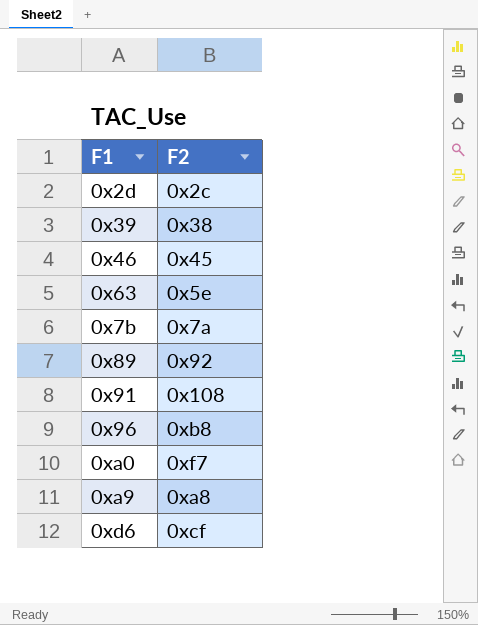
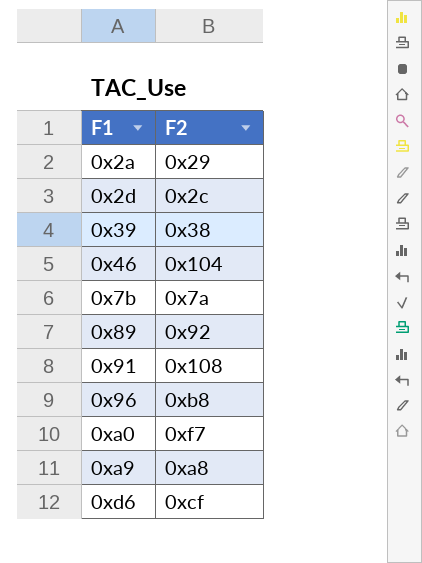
row 0x63: 0x5e -> none
row 0x2a: none -> 0x29
0x46 | F2: 0x45 -> 0x104

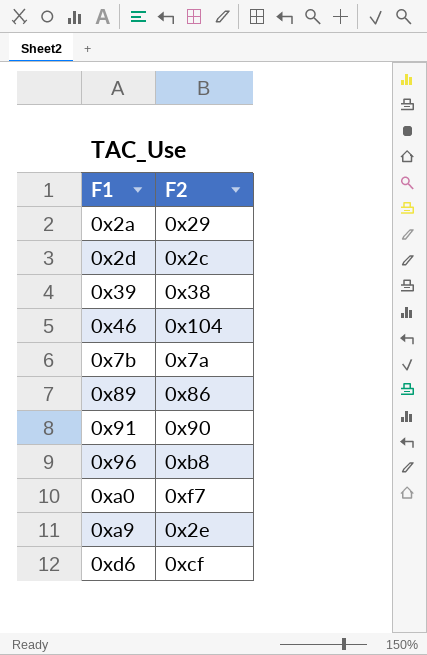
0x89 | F2: 0x92 -> 0x86
0x91 | F2: 0x108 -> 0x90
0xa9 | F2: 0xa8 -> 0x2e

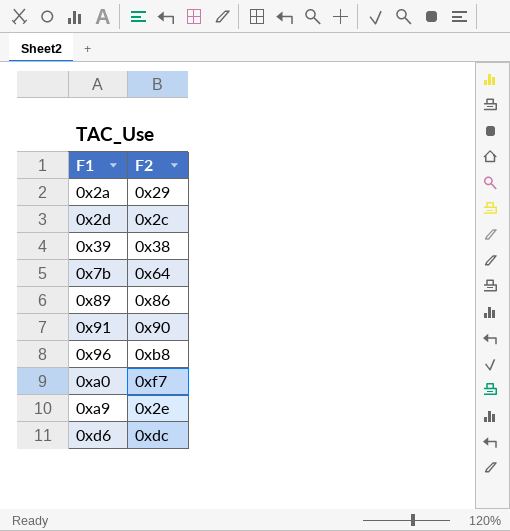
row 0x46: 0x104 -> none
0x7b | F2: 0x7a -> 0x64
0xd6 | F2: 0xcf -> 0xdc

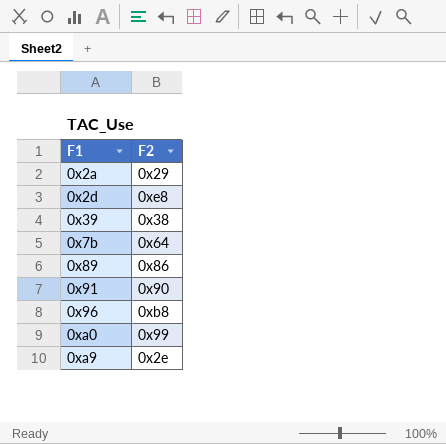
row 0xd6: 0xdc -> none
0x2d | F2: 0x2c -> 0xe8
0xa0 | F2: 0xf7 -> 0x99

